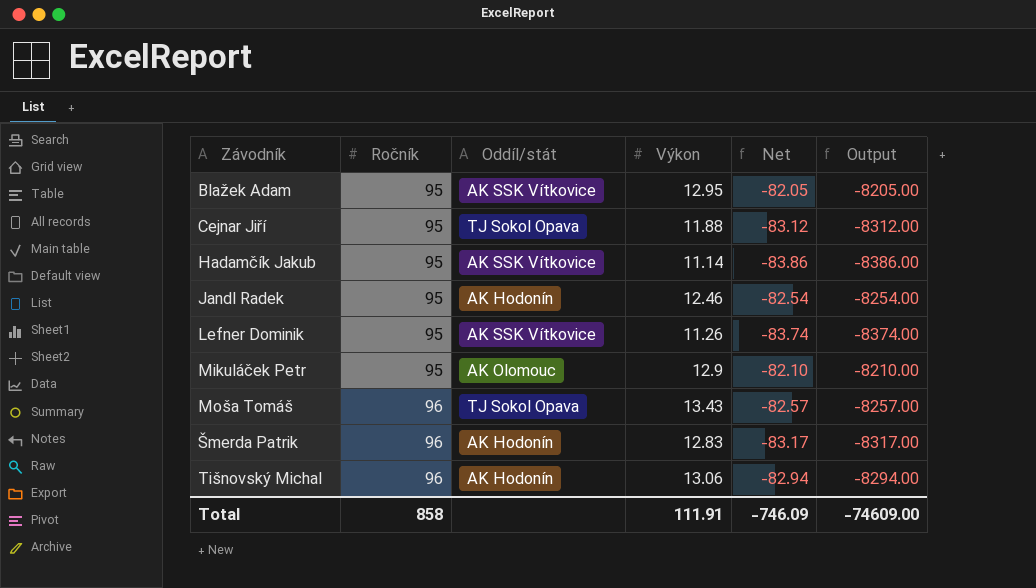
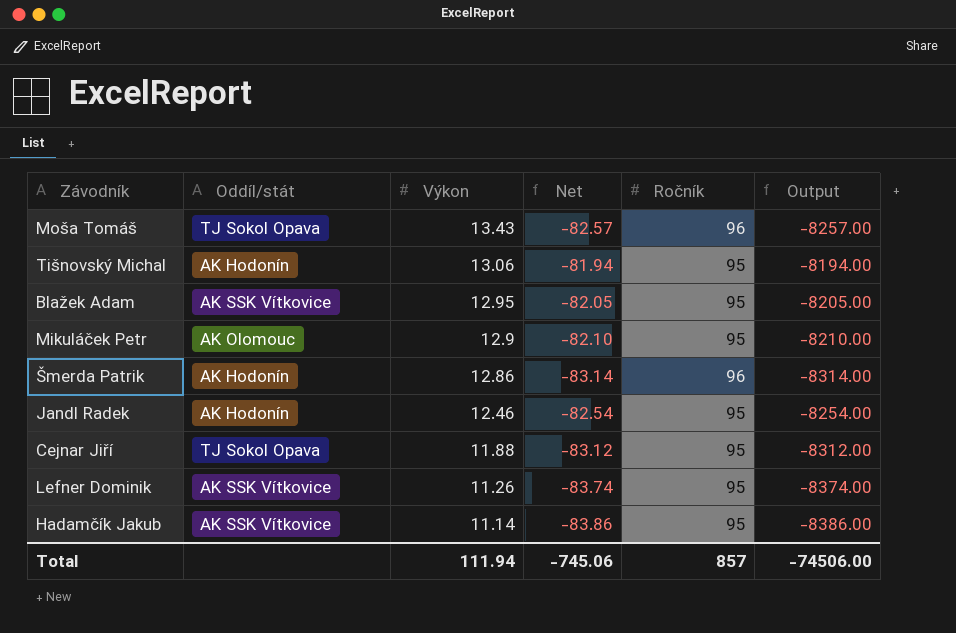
row order: Závodník ascending -> Výkon descending
column Ročník | position: 2 -> 5
Tišnovský Michal | Net: -82.94 -> -81.94
Tišnovský Michal | Ročník: 96 -> 95
Tišnovský Michal | Output: -8294.00 -> -8194.00
Šmerda Patrik | Výkon: 12.83 -> 12.86
Šmerda Patrik | Net: -83.17 -> -83.14
Šmerda Patrik | Output: -8317.00 -> -8314.00
Total | Výkon: 111.91 -> 111.94
Total | Net: -746.09 -> -745.06
Total | Ročník: 858 -> 857
Total | Output: -74609.00 -> -74506.00

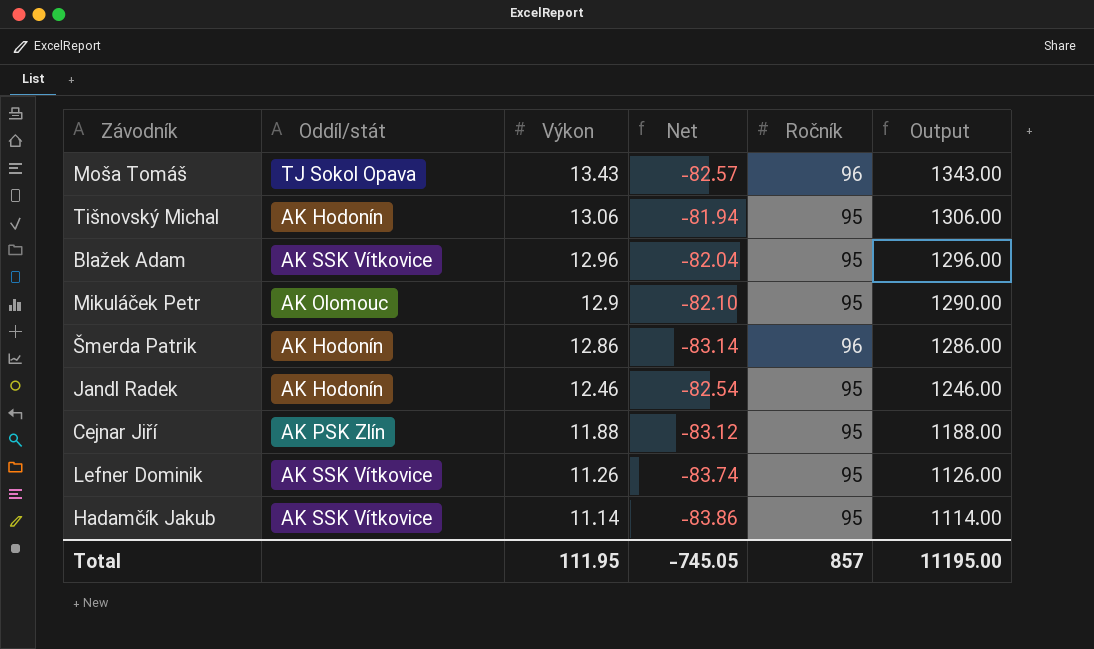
column Output | formula: [Net] * 100 -> [Výkon] * 100
Blažek Adam | Výkon: 12.95 -> 12.96
Blažek Adam | Net: -82.05 -> -82.04
Cejnar Jiří | Oddíl/stát: TJ Sokol Opava -> AK PSK Zlín
Total | Výkon: 111.94 -> 111.95
Total | Net: -745.06 -> -745.05
Total | Output: -74506.00 -> 11195.00

